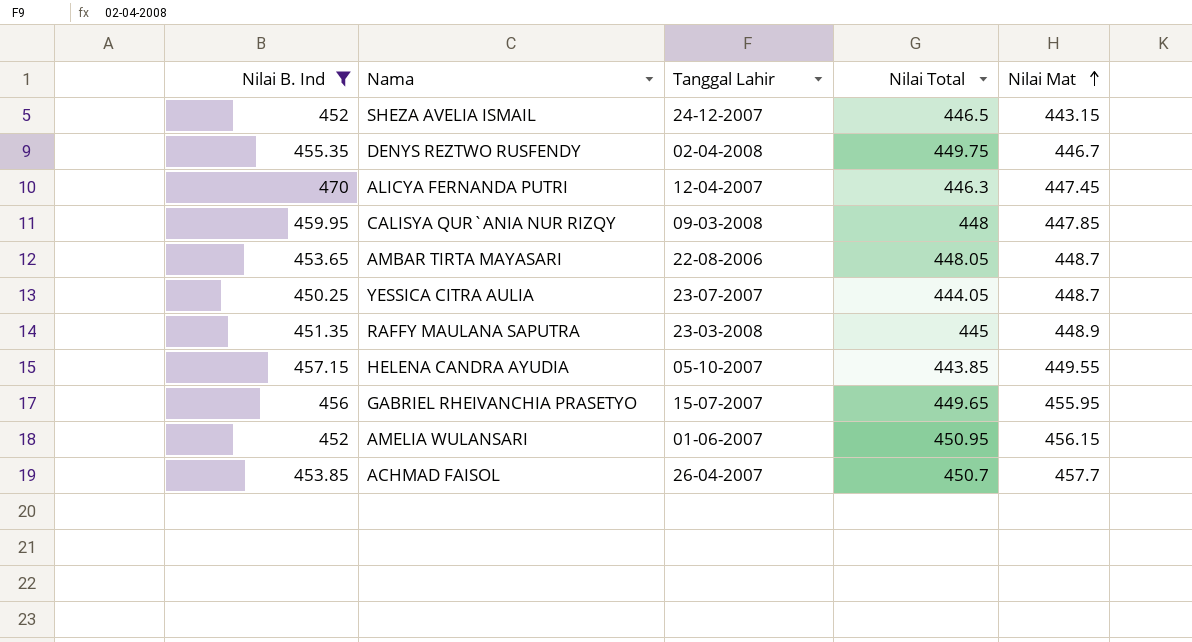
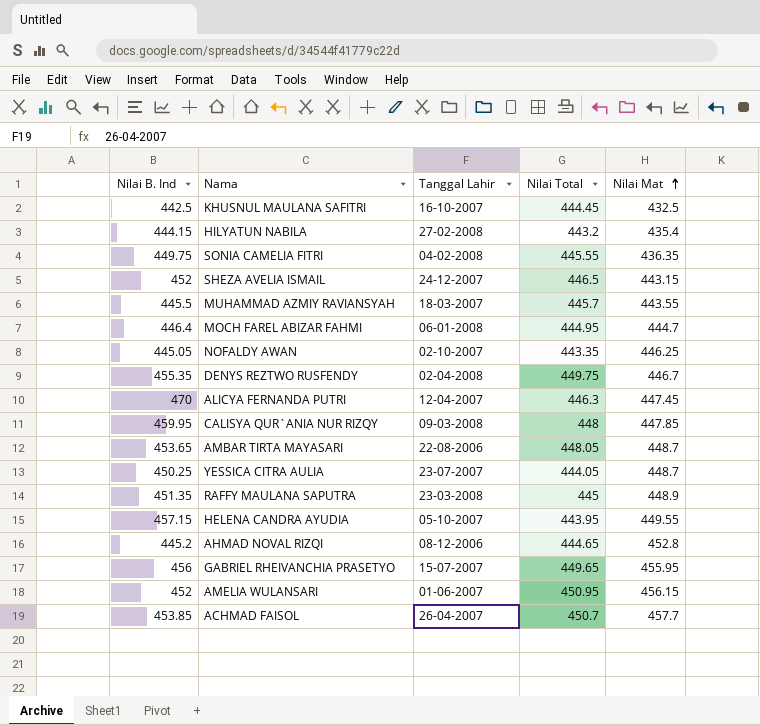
filter: Nilai B. Ind >= 450.25 -> none
HELENA CANDRA AYUDIA | Nilai Total: 443.85 -> 443.95

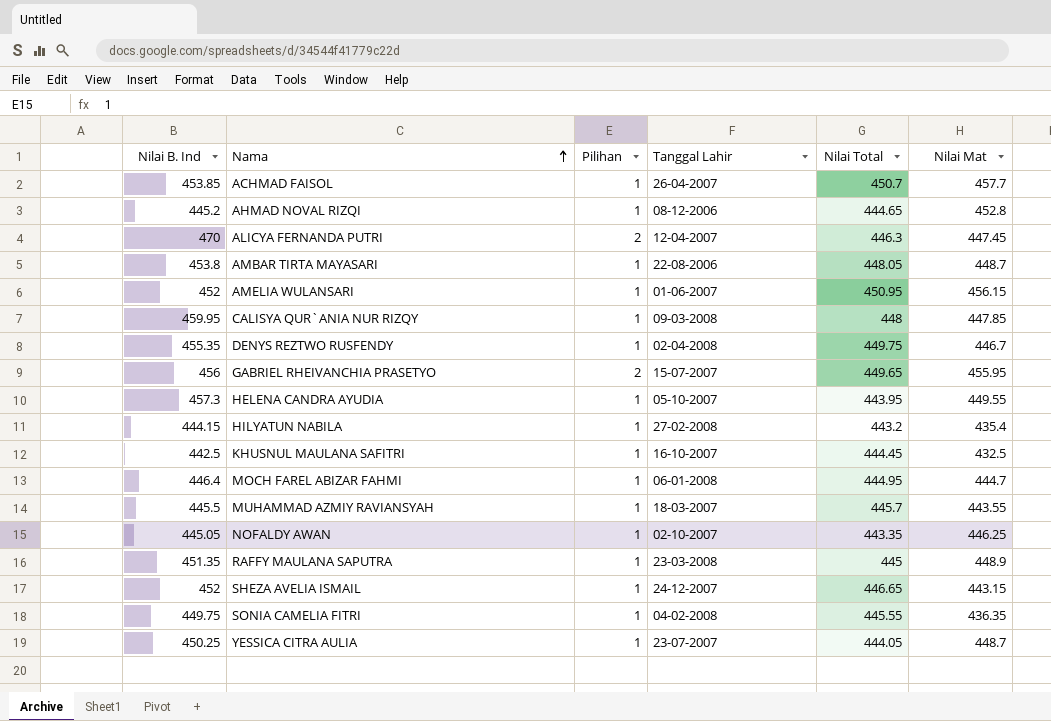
row order: Nilai Mat ascending -> Nama ascending
column Pilihan | position: none -> 3
AMBAR TIRTA MAYASARI | Nilai B. Ind: 453.65 -> 453.8
HELENA CANDRA AYUDIA | Nilai B. Ind: 457.15 -> 457.3
SHEZA AVELIA ISMAIL | Nilai Total: 446.5 -> 446.65

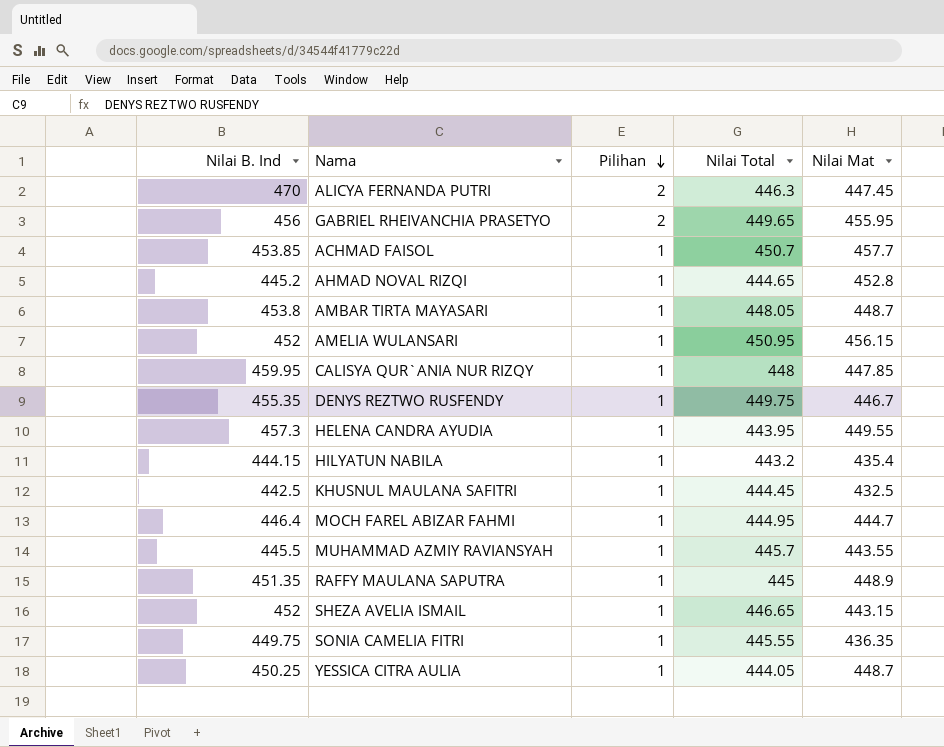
row order: Nama ascending -> Pilihan descending
column Tanggal Lahir | position: 4 -> none
row NOFALDY AWAN: 445.05 | 1 | 02-10-2007 | 443.35 | 446.25 -> none

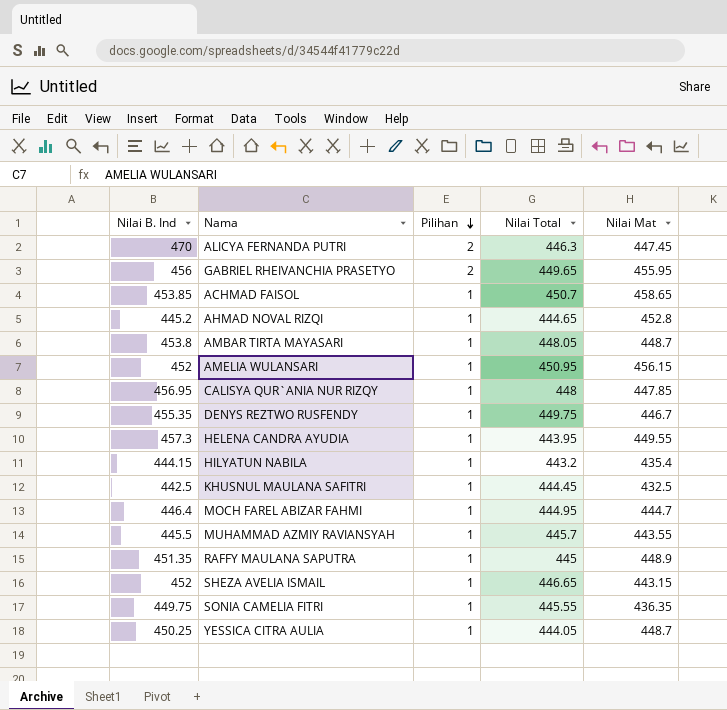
ACHMAD FAISOL | Nilai Mat: 457.7 -> 458.65
CALISYA QUR`ANIA NUR RIZQY | Nilai B. Ind: 459.95 -> 456.95

